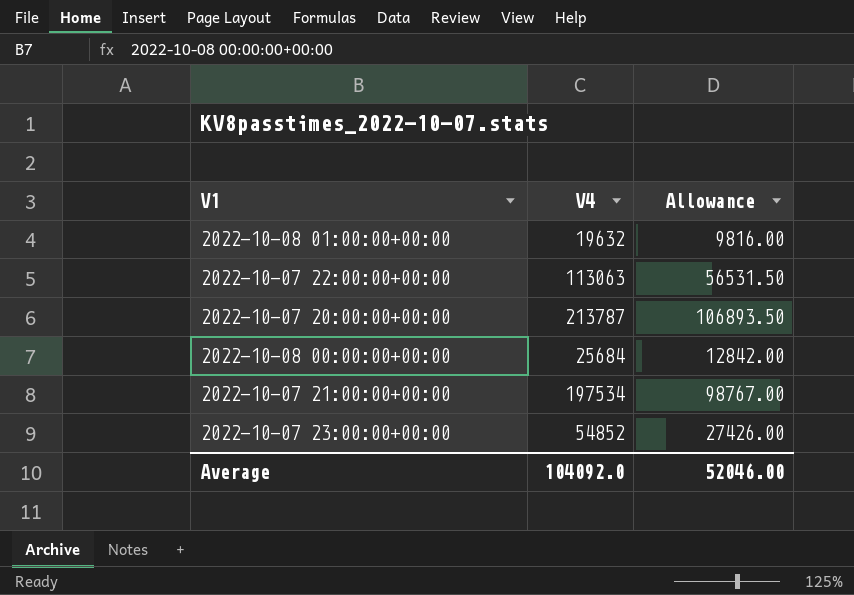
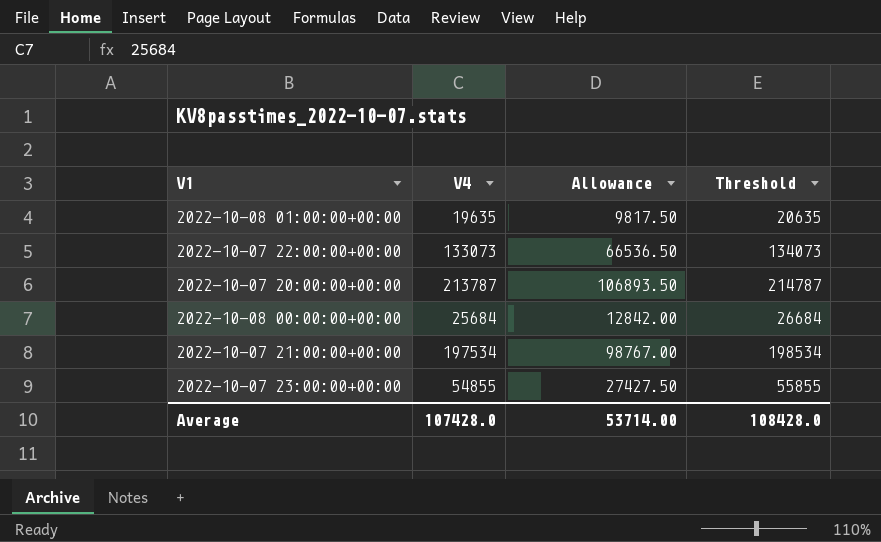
column Threshold | formula: none -> [V4] + 1000
2022-10-08 01:00:00+00:00 | V4: 19632 -> 19635
2022-10-08 01:00:00+00:00 | Allowance: 9816.00 -> 9817.50
2022-10-07 22:00:00+00:00 | V4: 113063 -> 133073
2022-10-07 22:00:00+00:00 | Allowance: 56531.50 -> 66536.50
2022-10-07 23:00:00+00:00 | V4: 54852 -> 54855
2022-10-07 23:00:00+00:00 | Allowance: 27426.00 -> 27427.50
Average | V4: 104092.0 -> 107428.0
Average | Allowance: 52046.00 -> 53714.00

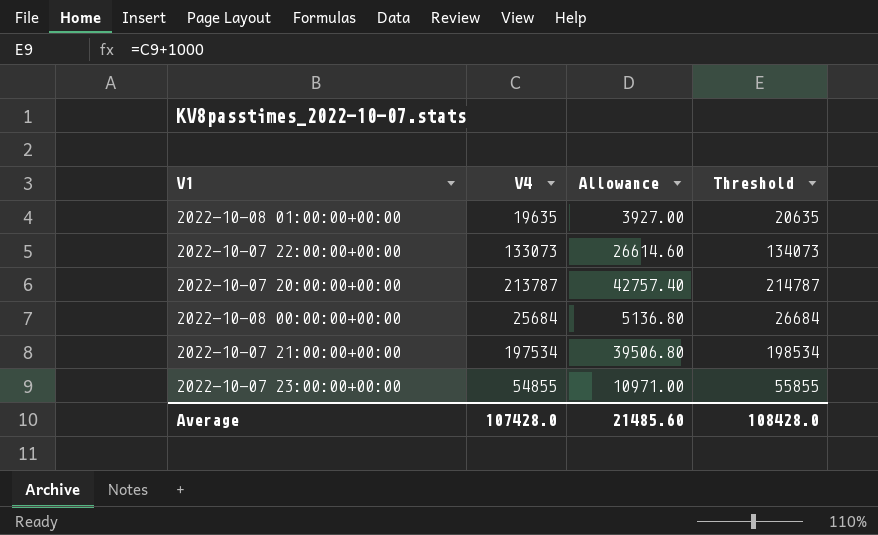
column Allowance | formula: [V4] * 0.5 -> [V4] * 0.2
Average | Allowance: 53714.00 -> 21485.60

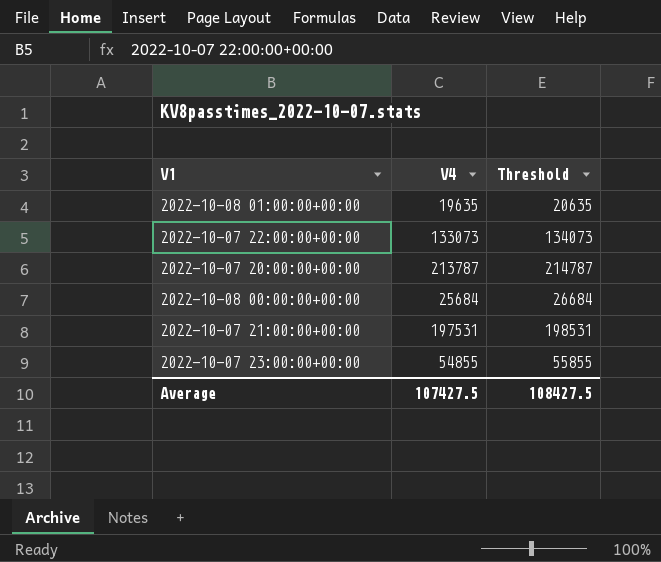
column Allowance | formula: [V4] * 0.2 -> none
2022-10-07 21:00:00+00:00 | V4: 197534 -> 197531
2022-10-07 21:00:00+00:00 | Threshold: 198534 -> 198531
Average | V4: 107428.0 -> 107427.5
Average | Threshold: 108428.0 -> 108427.5

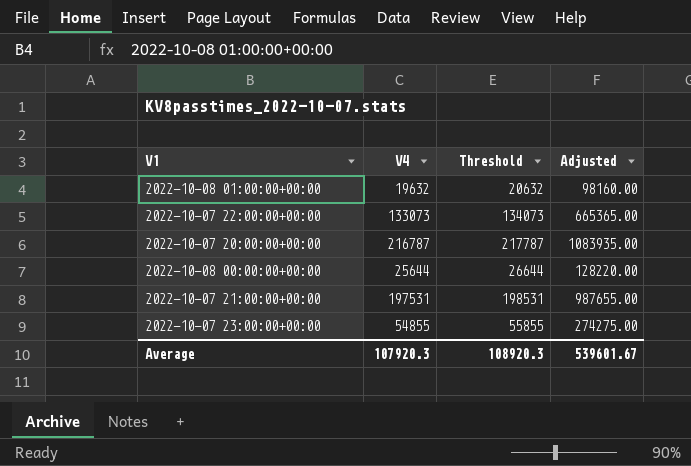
column Adjusted | formula: none -> [V4] * 5
2022-10-08 01:00:00+00:00 | V4: 19635 -> 19632
2022-10-08 01:00:00+00:00 | Threshold: 20635 -> 20632
2022-10-07 20:00:00+00:00 | V4: 213787 -> 216787
2022-10-07 20:00:00+00:00 | Threshold: 214787 -> 217787
2022-10-08 00:00:00+00:00 | V4: 25684 -> 25644
2022-10-08 00:00:00+00:00 | Threshold: 26684 -> 26644
Average | V4: 107427.5 -> 107920.3
Average | Threshold: 108427.5 -> 108920.3

